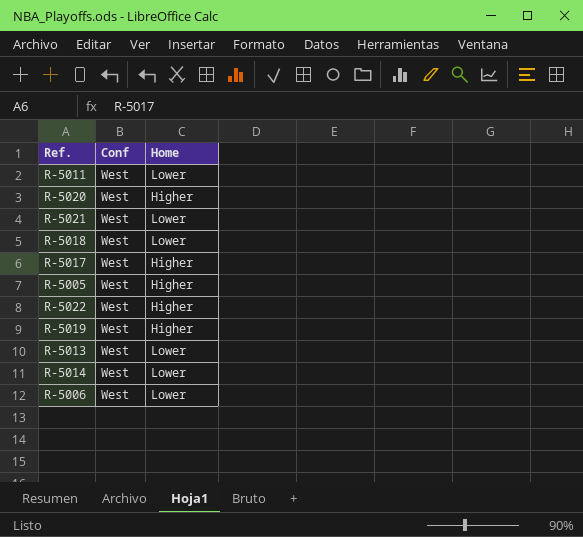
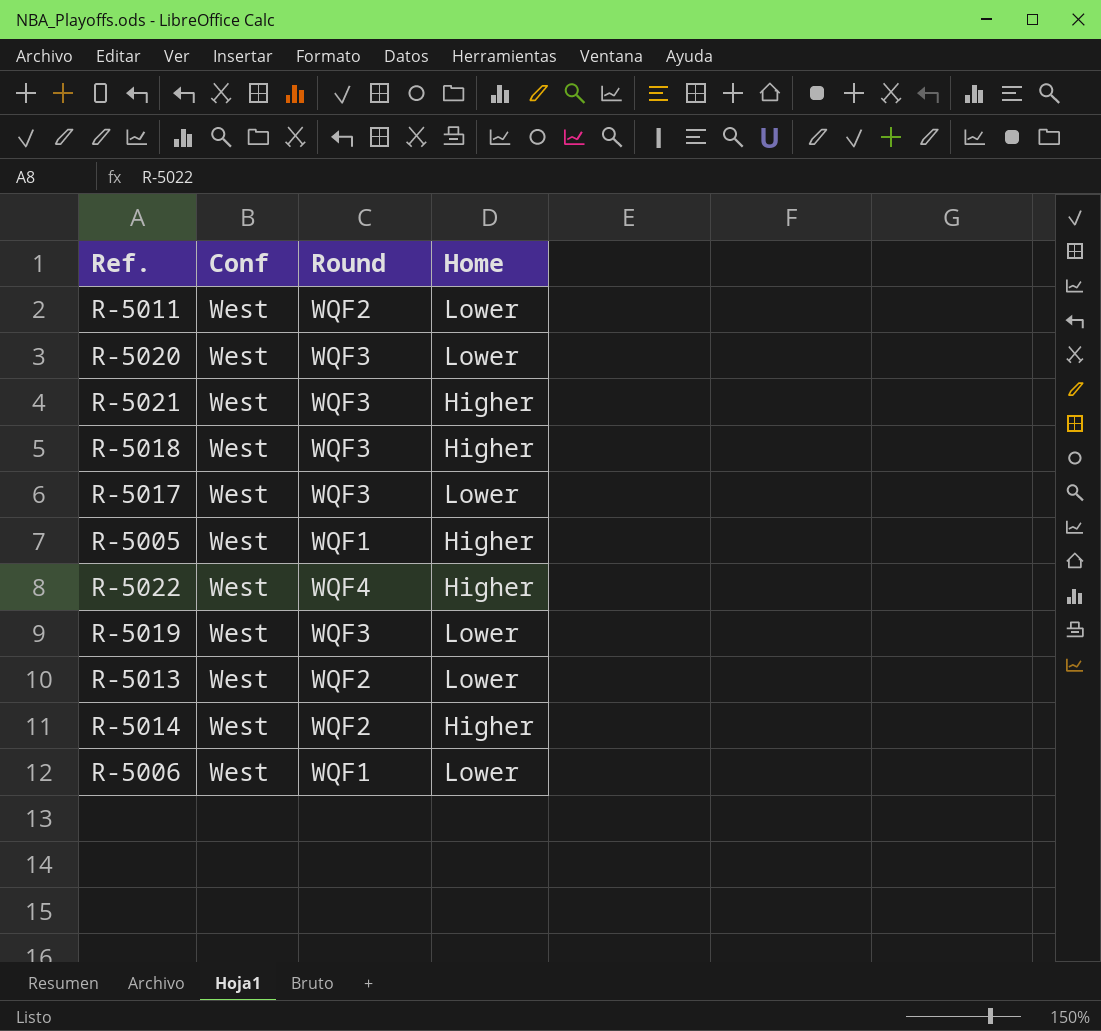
column Round | position: none -> 3
R-5020 | Home: Higher -> Lower
R-5021 | Home: Lower -> Higher
R-5018 | Home: Lower -> Higher
R-5017 | Home: Higher -> Lower
R-5019 | Home: Higher -> Lower
R-5014 | Home: Lower -> Higher

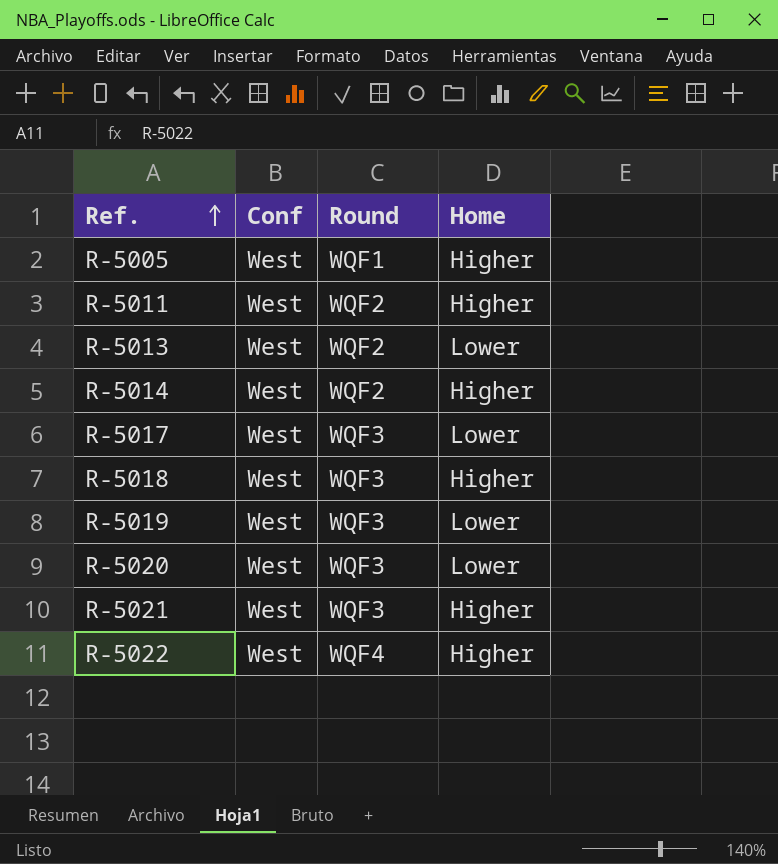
row order: none -> Ref. ascending
row R-5006: West | WQF1 | Lower -> none
R-5011 | Home: Lower -> Higher

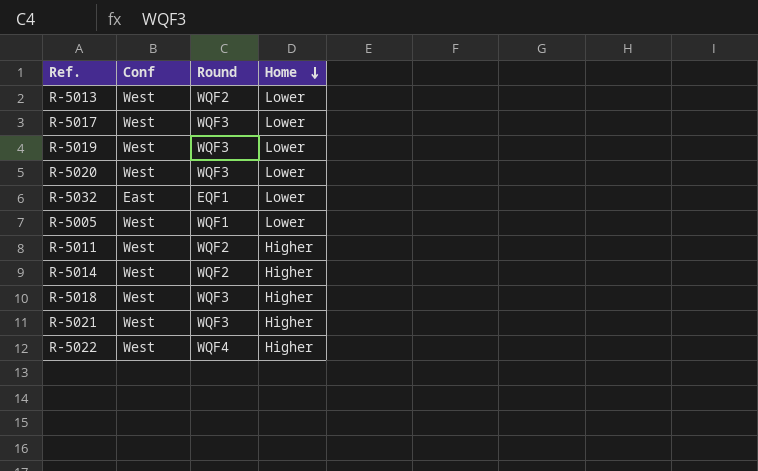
row order: Ref. ascending -> Home descending
row R-5032: none -> East | EQF1 | Lower
R-5005 | Home: Higher -> Lower

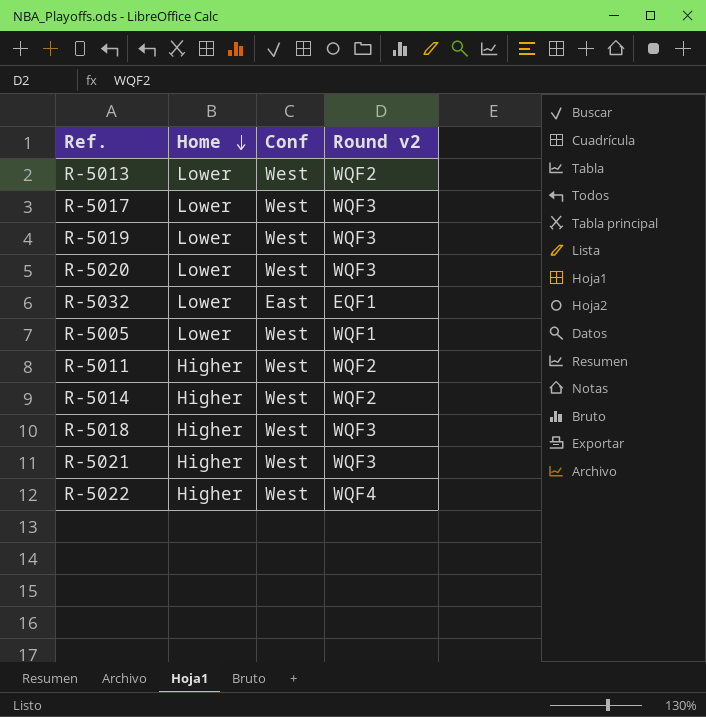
column Home | position: 4 -> 2
column name: Round -> Round v2

